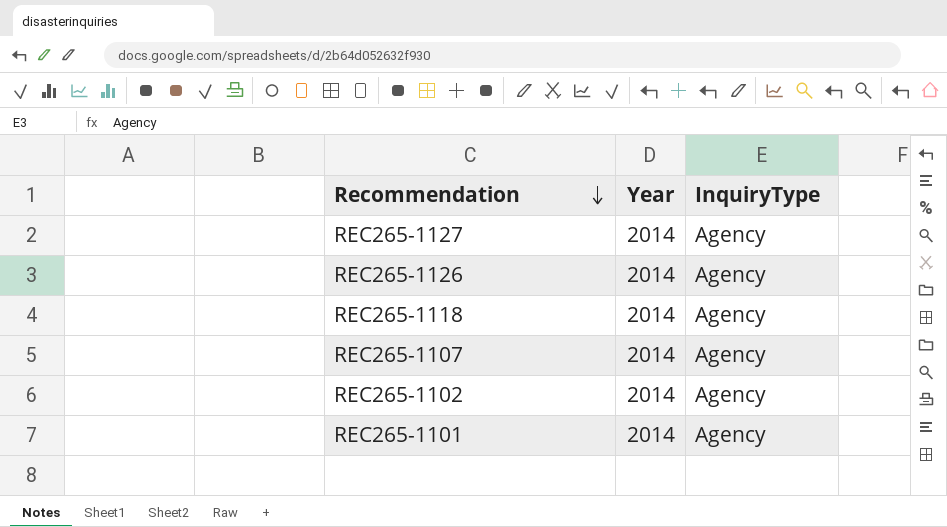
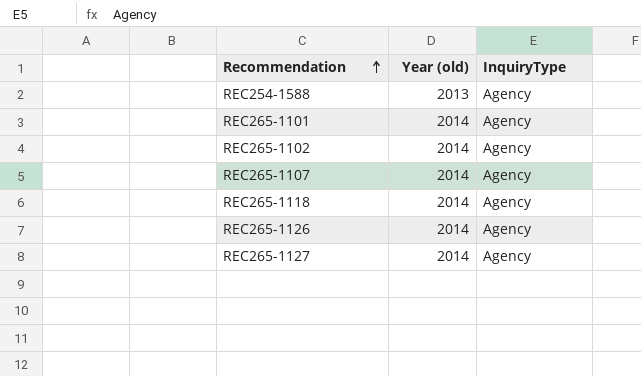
row order: Recommendation descending -> Recommendation ascending
column name: Year -> Year (old)
row REC254-1588: none -> 2013 | Agency

